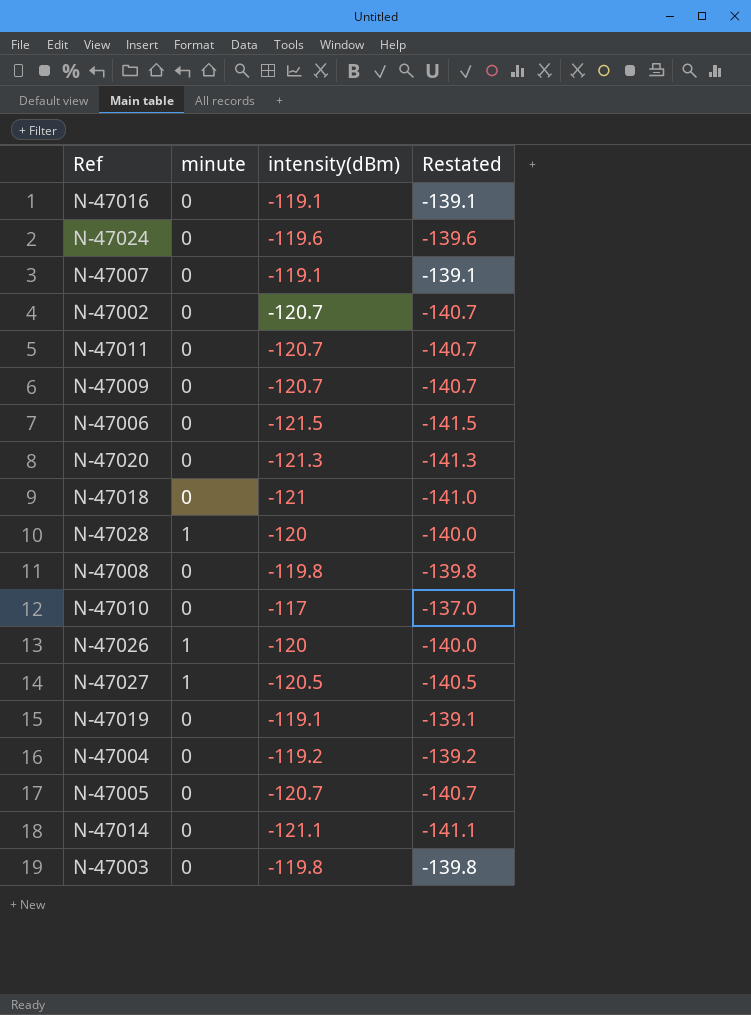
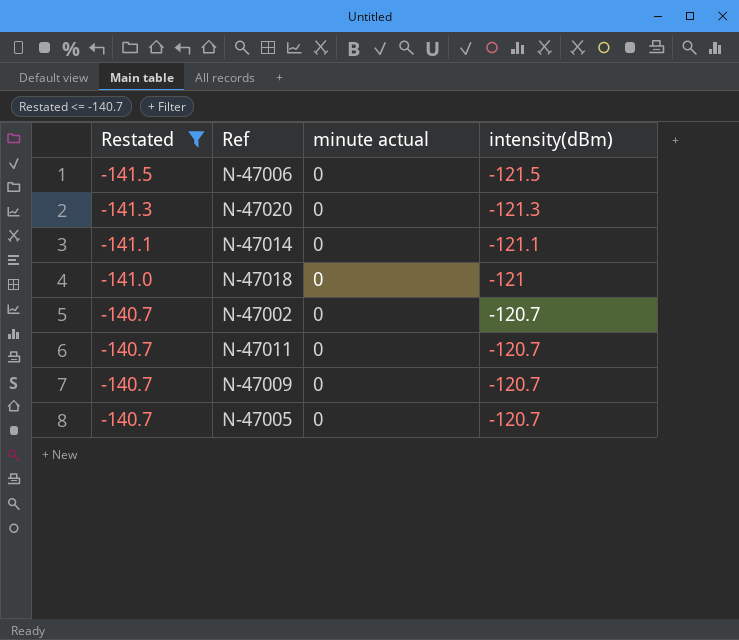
filter: none -> Restated <= -140.7
row order: none -> Restated ascending
column Restated | position: 4 -> 1
column name: minute -> minute actual

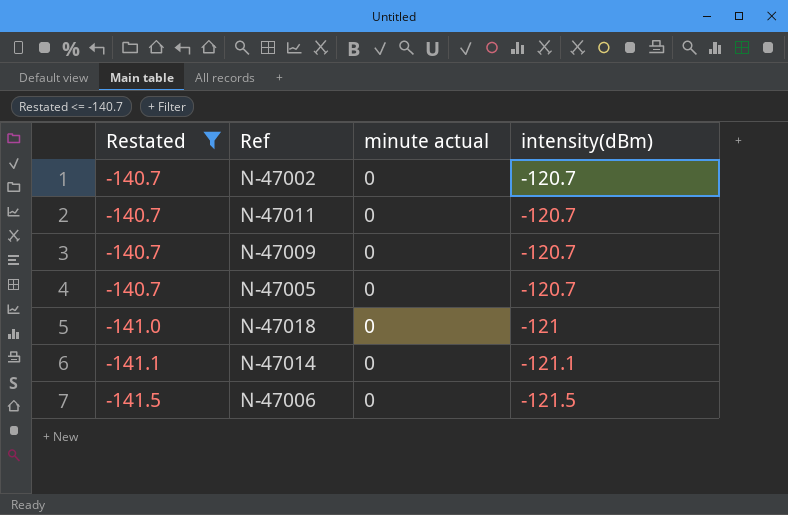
row order: Restated ascending -> Restated descending
row N-47020: -141.3 | 0 | -121.3 -> none

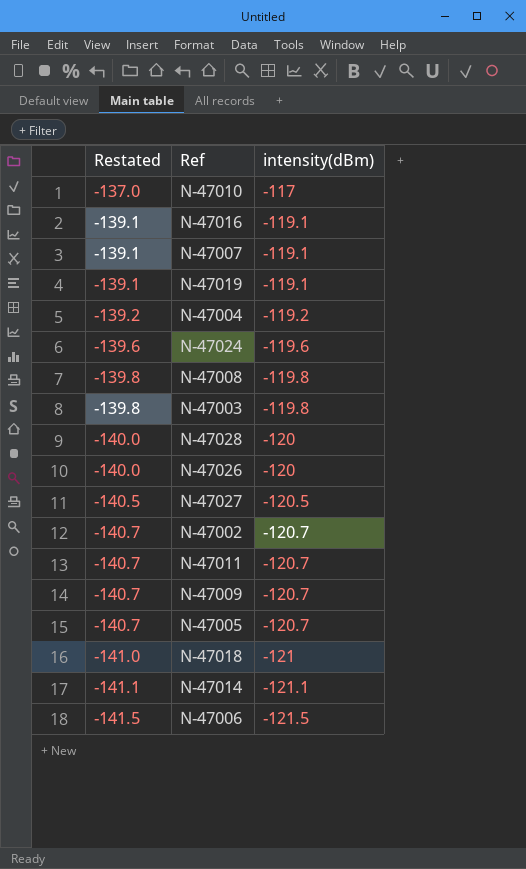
filter: Restated <= -140.7 -> none
column minute actual | position: 3 -> none

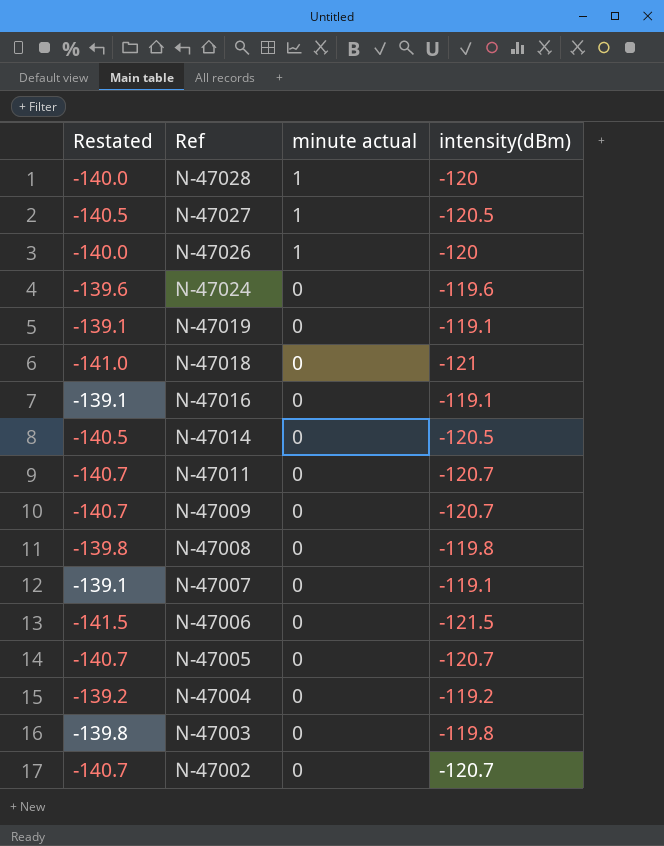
row order: Restated descending -> Ref descending
column minute actual | position: none -> 3
row N-47010: -137.0 | -117 -> none
N-47014 | Restated: -141.1 -> -140.5
N-47014 | intensity(dBm): -121.1 -> -120.5

